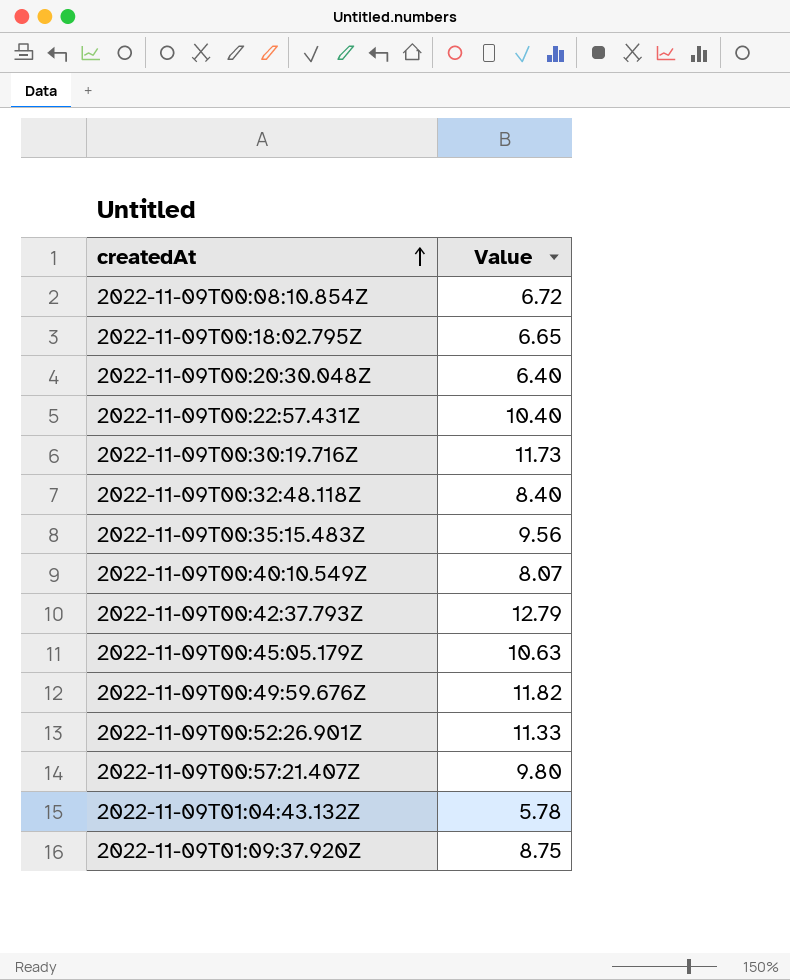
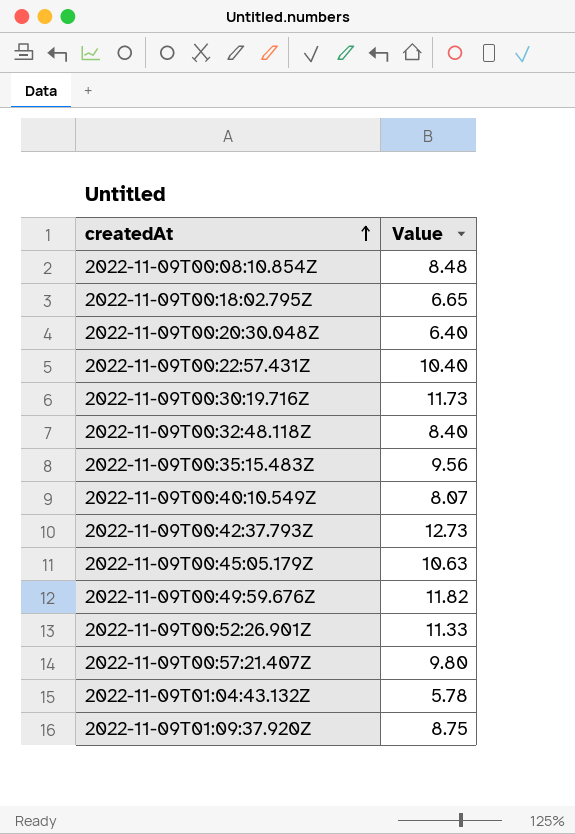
2022-11-09T00:08:10.854Z | Value: 6.72 -> 8.48
2022-11-09T00:42:37.793Z | Value: 12.79 -> 12.73

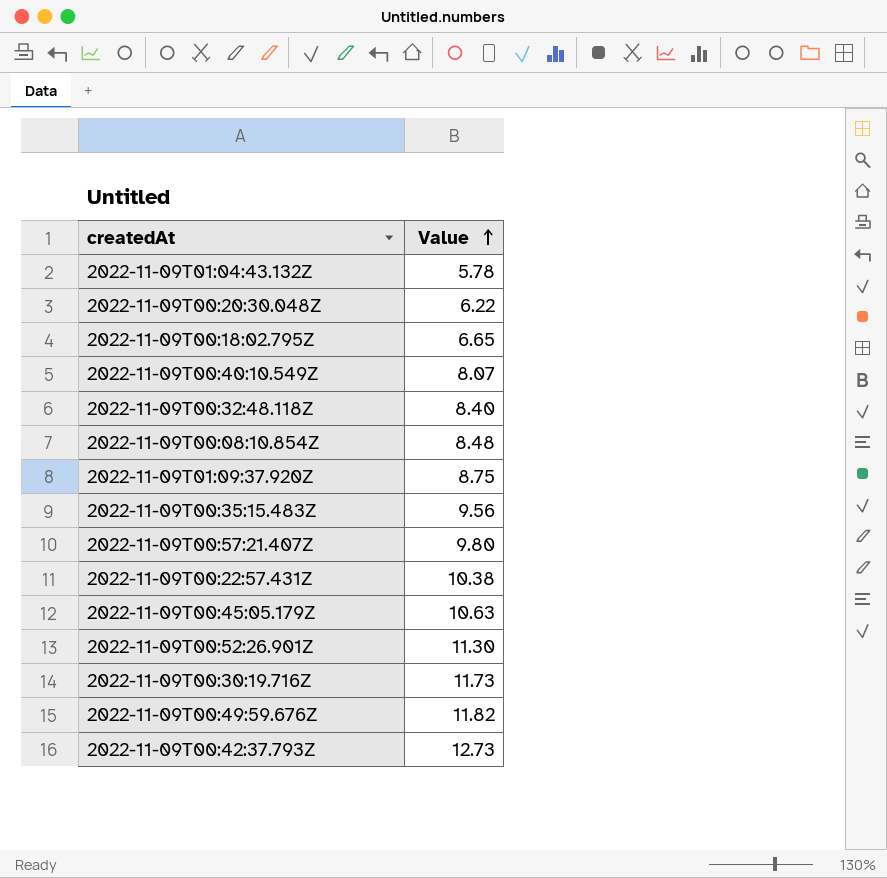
row order: createdAt ascending -> Value ascending
2022-11-09T00:20:30.048Z | Value: 6.40 -> 6.22
2022-11-09T00:22:57.431Z | Value: 10.40 -> 10.38
2022-11-09T00:52:26.901Z | Value: 11.33 -> 11.30

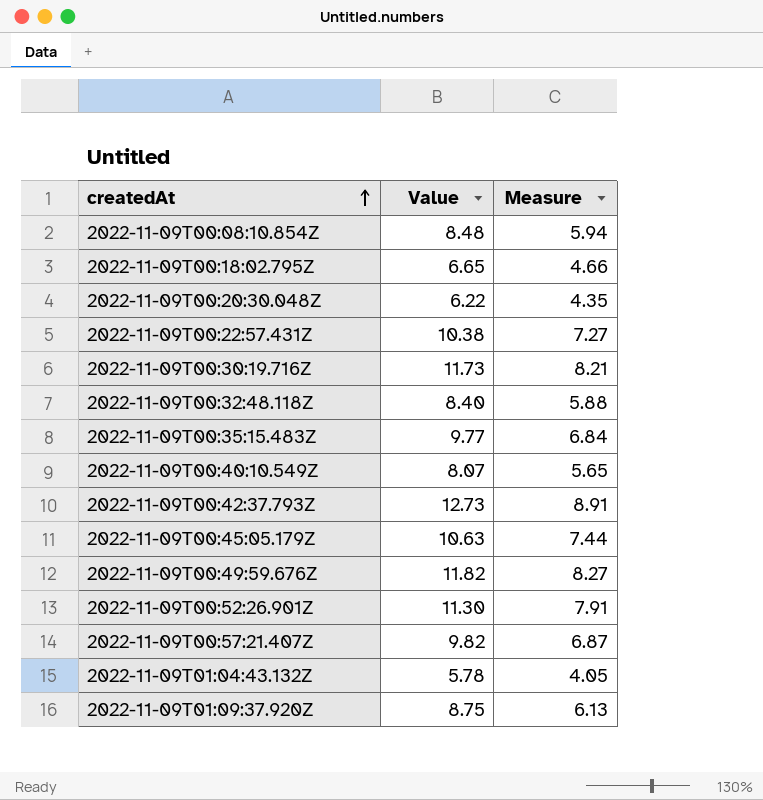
row order: Value ascending -> createdAt ascending
column Measure | formula: none -> [Value] * 0.7
2022-11-09T00:35:15.483Z | Value: 9.56 -> 9.77
2022-11-09T00:57:21.407Z | Value: 9.80 -> 9.82

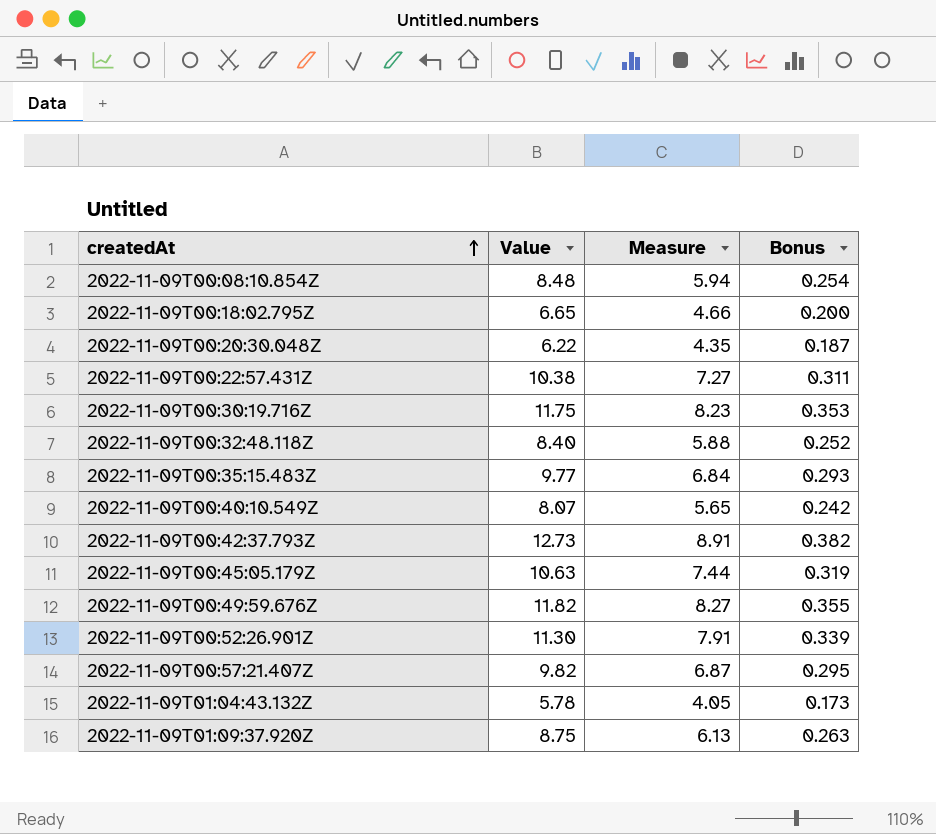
column Bonus | formula: none -> [Value] * 0.03
2022-11-09T00:30:19.716Z | Value: 11.73 -> 11.75
2022-11-09T00:30:19.716Z | Measure: 8.21 -> 8.23

